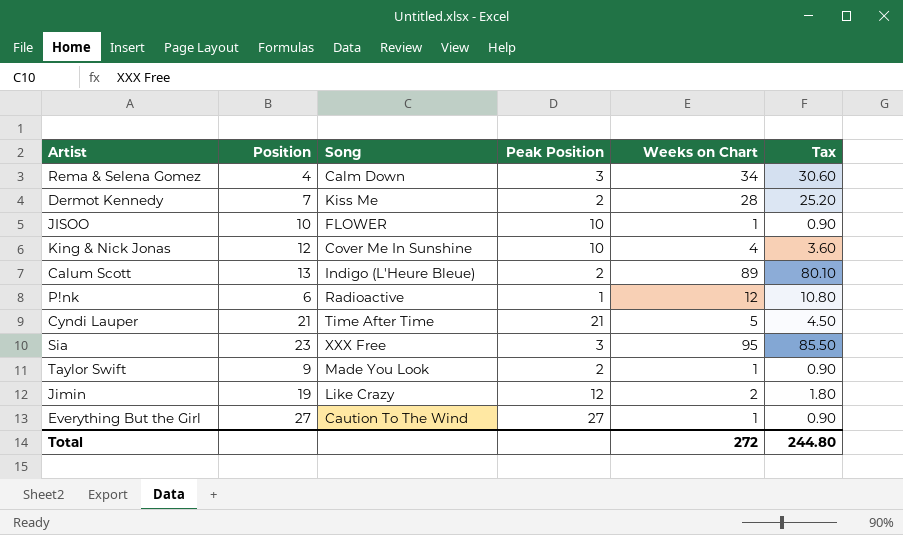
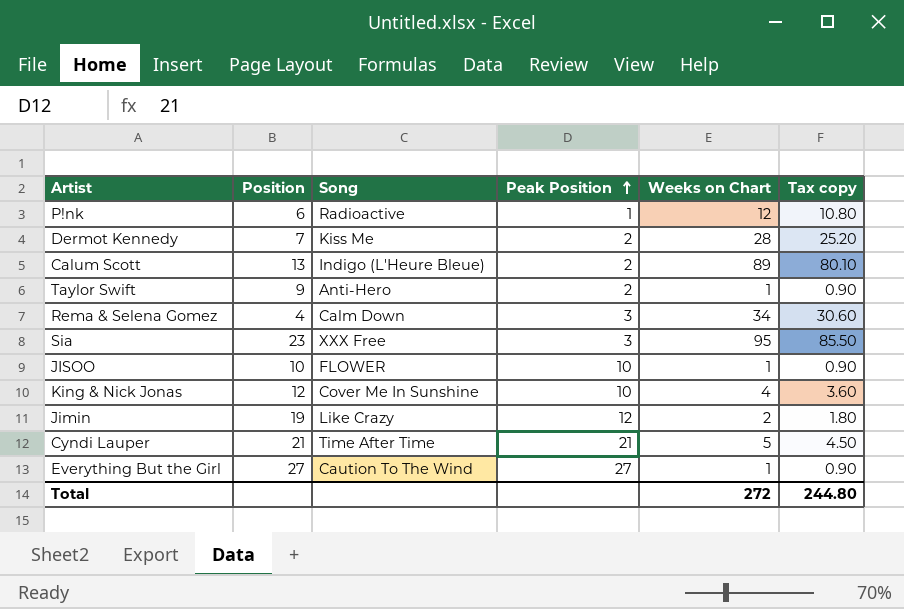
row order: none -> Peak Position ascending
column name: Tax -> Tax copy
Taylor Swift | Song: Made You Look -> Anti-Hero

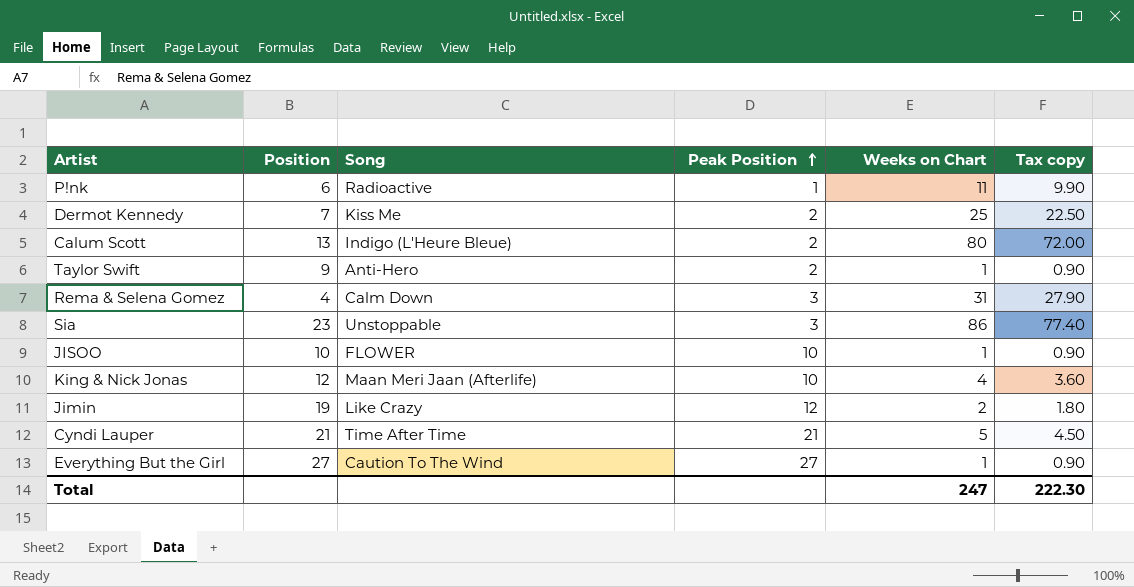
P!nk | Weeks on Chart: 12 -> 11
P!nk | Tax copy: 10.80 -> 9.90
Dermot Kennedy | Weeks on Chart: 28 -> 25
Dermot Kennedy | Tax copy: 25.20 -> 22.50
Calum Scott | Weeks on Chart: 89 -> 80
Calum Scott | Tax copy: 80.10 -> 72.00
Rema & Selena Gomez | Weeks on Chart: 34 -> 31
Rema & Selena Gomez | Tax copy: 30.60 -> 27.90
Sia | Song: XXX Free -> Unstoppable
Sia | Weeks on Chart: 95 -> 86
Sia | Tax copy: 85.50 -> 77.40
King & Nick Jonas | Song: Cover Me In Sunshine -> Maan Meri Jaan (Afterlife)
Total | Weeks on Chart: 272 -> 247
Total | Tax copy: 244.80 -> 222.30

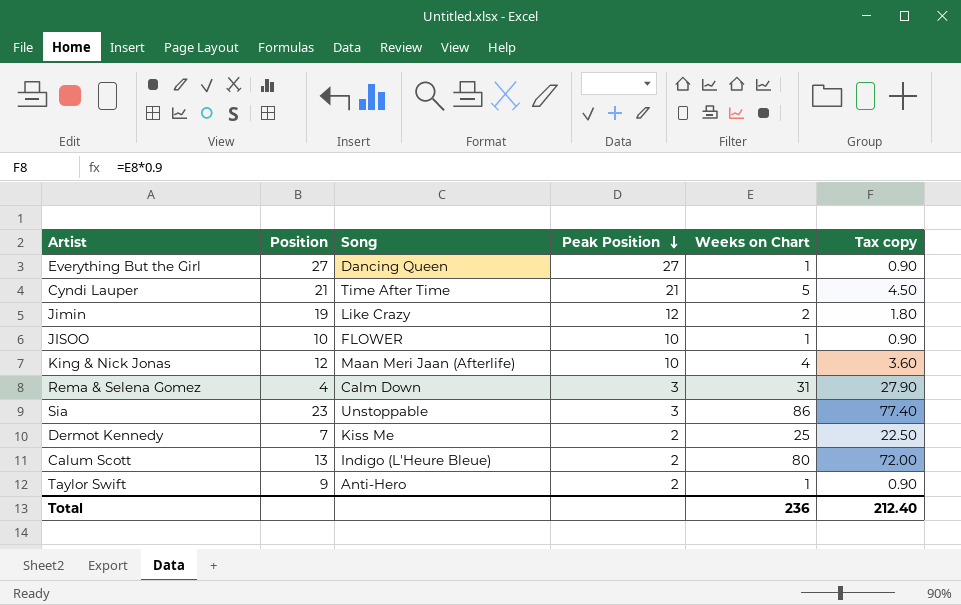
row order: Peak Position ascending -> Peak Position descending
row P!nk: 6 | Radioactive | 1 | 11 | 9.90 -> none
Everything But the Girl | Song: Caution To The Wind -> Dancing Queen
Total | Weeks on Chart: 247 -> 236
Total | Tax copy: 222.30 -> 212.40

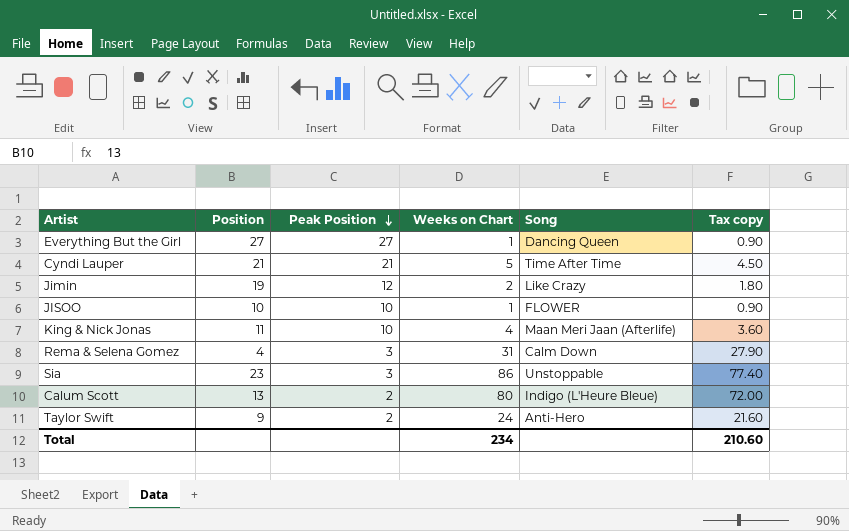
column Song | position: 3 -> 5
row Dermot Kennedy: 7 | Kiss Me | 2 | 25 | 22.50 -> none
King & Nick Jonas | Position: 12 -> 11
Taylor Swift | Weeks on Chart: 1 -> 24
Taylor Swift | Tax copy: 0.90 -> 21.60
Total | Weeks on Chart: 236 -> 234
Total | Tax copy: 212.40 -> 210.60

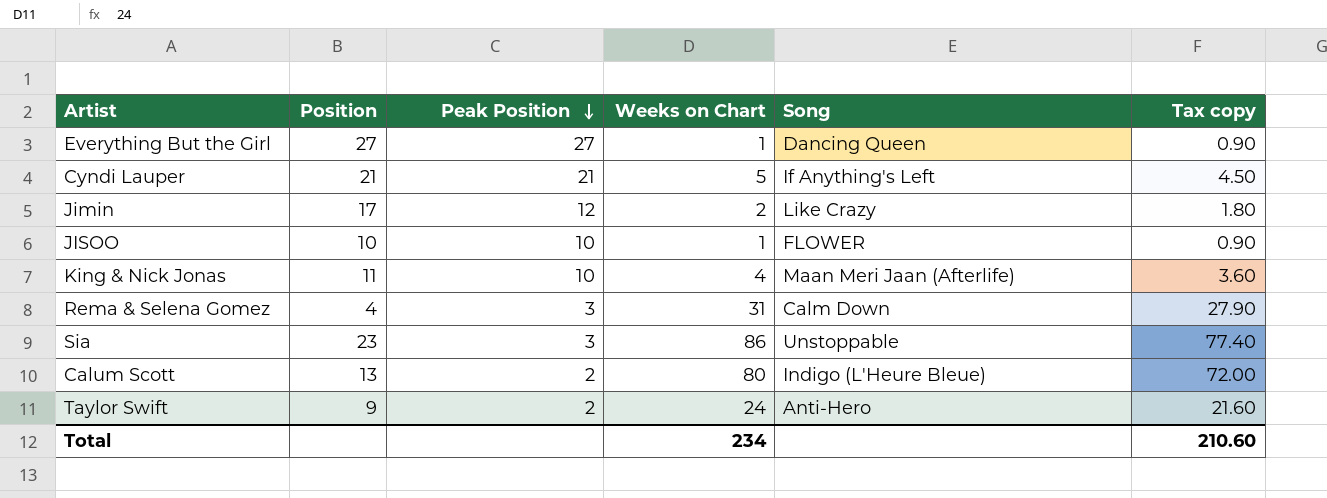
Cyndi Lauper | Song: Time After Time -> If Anything's Left
Jimin | Position: 19 -> 17

